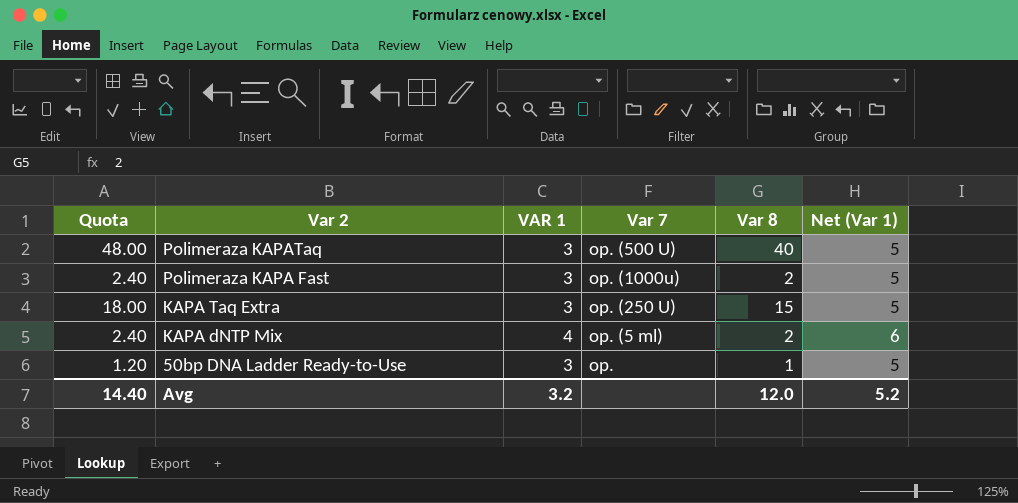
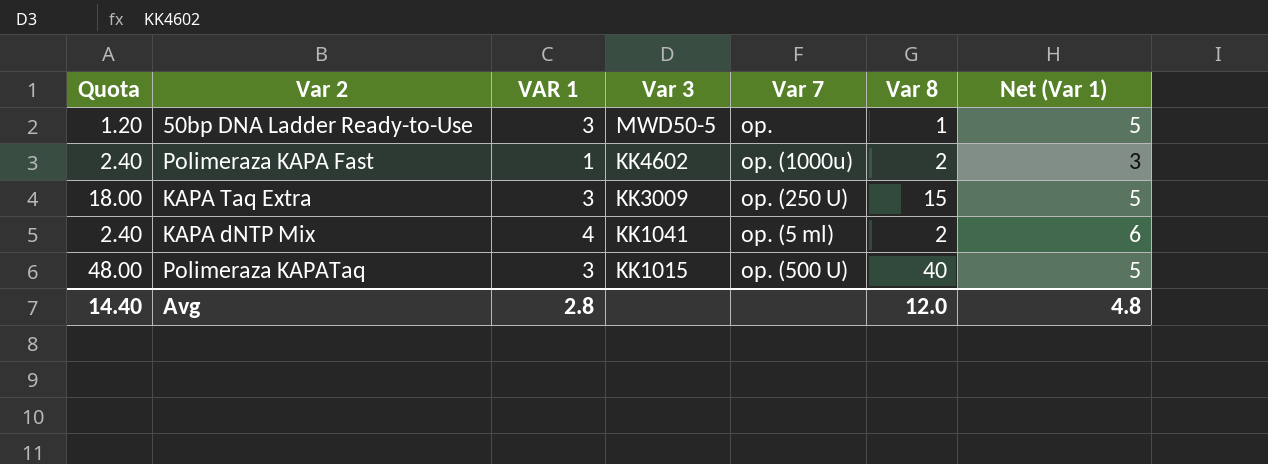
row order: Var 2 descending -> Var 3 descending
column Var 3 | position: none -> 4
Polimeraza KAPA Fast | VAR 1: 3 -> 1
Polimeraza KAPA Fast | Net (Var 1): 5 -> 3
Avg | VAR 1: 3.2 -> 2.8
Avg | Net (Var 1): 5.2 -> 4.8

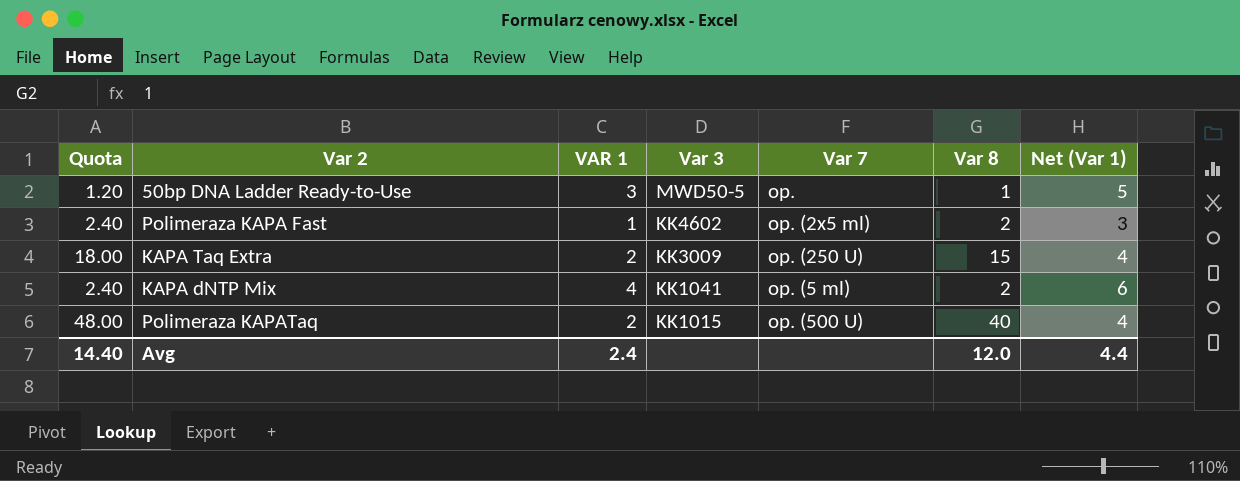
Polimeraza KAPA Fast | Var 7: op. (1000u) -> op. (2x5 ml)
KAPA Taq Extra | VAR 1: 3 -> 2
KAPA Taq Extra | Net (Var 1): 5 -> 4
Polimeraza KAPATaq | VAR 1: 3 -> 2
Polimeraza KAPATaq | Net (Var 1): 5 -> 4
Avg | VAR 1: 2.8 -> 2.4
Avg | Net (Var 1): 4.8 -> 4.4

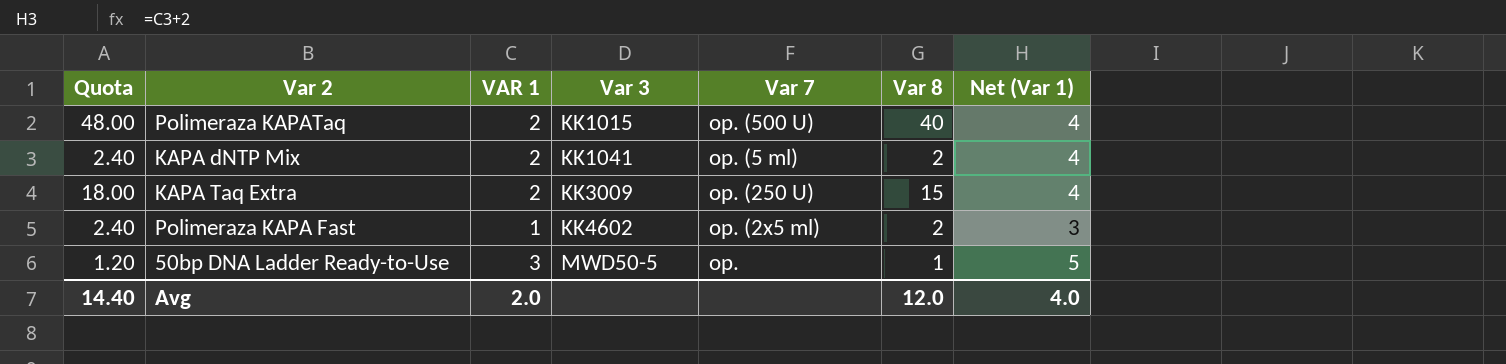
row order: Var 3 descending -> Var 3 ascending
KAPA dNTP Mix | VAR 1: 4 -> 2
KAPA dNTP Mix | Net (Var 1): 6 -> 4
Avg | VAR 1: 2.4 -> 2.0
Avg | Net (Var 1): 4.4 -> 4.0

